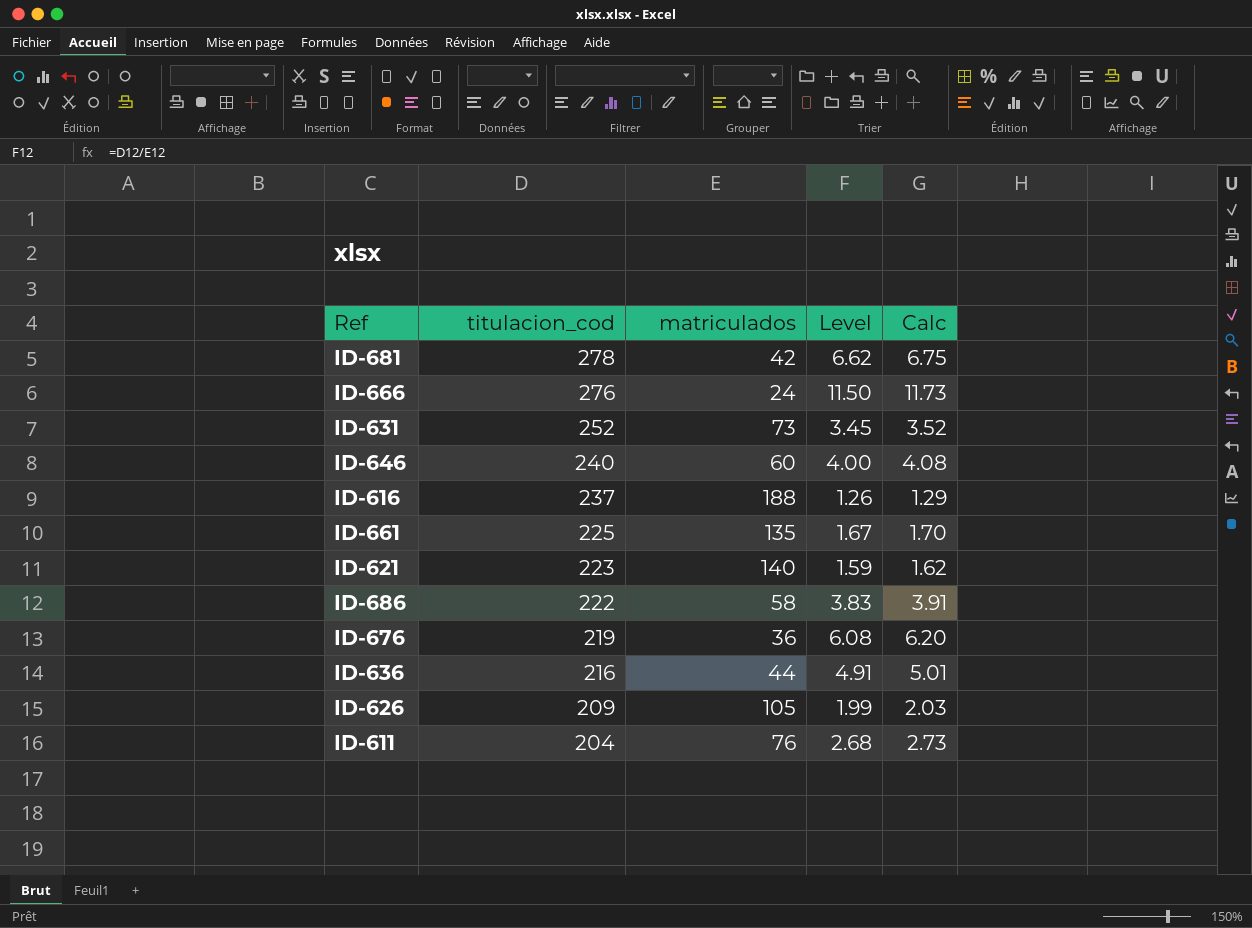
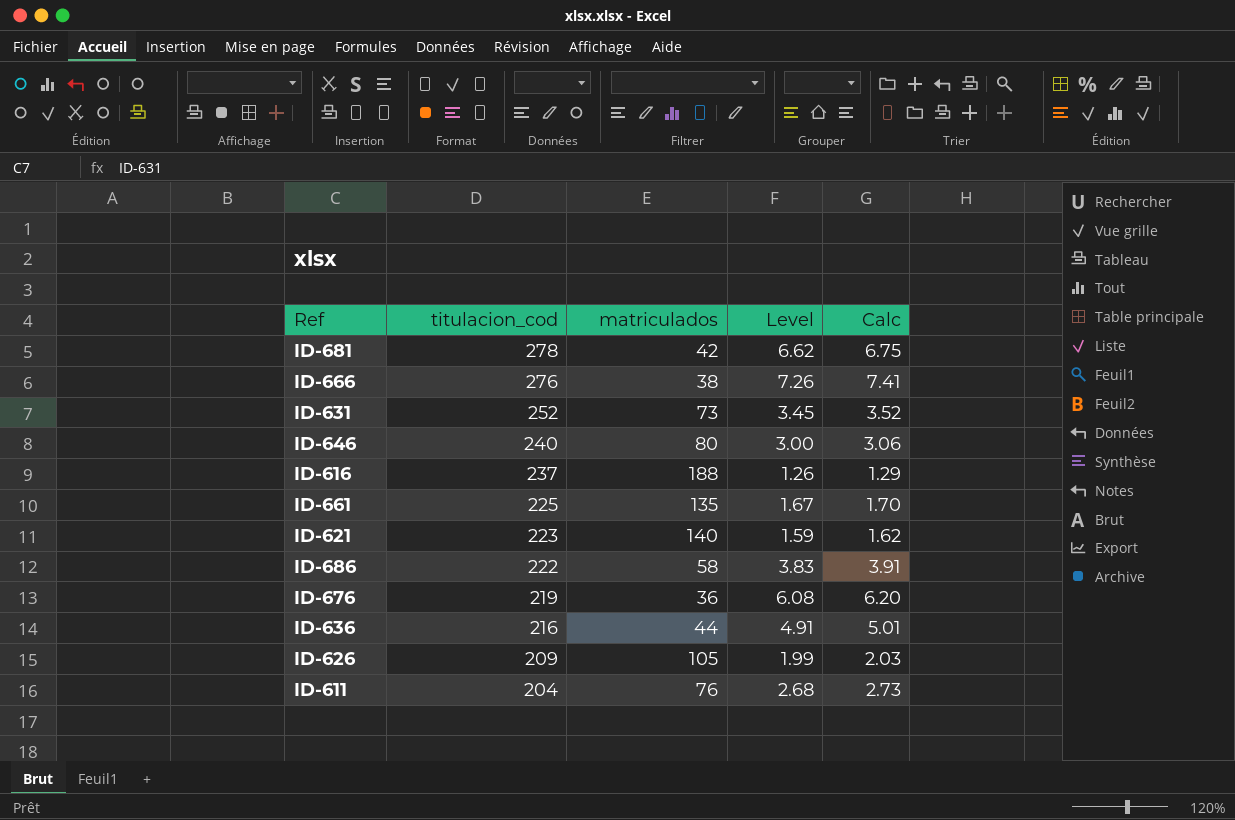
ID-666 | matriculados: 24 -> 38
ID-666 | Level: 11.50 -> 7.26
ID-666 | Calc: 11.73 -> 7.41
ID-646 | matriculados: 60 -> 80
ID-646 | Level: 4.00 -> 3.00
ID-646 | Calc: 4.08 -> 3.06

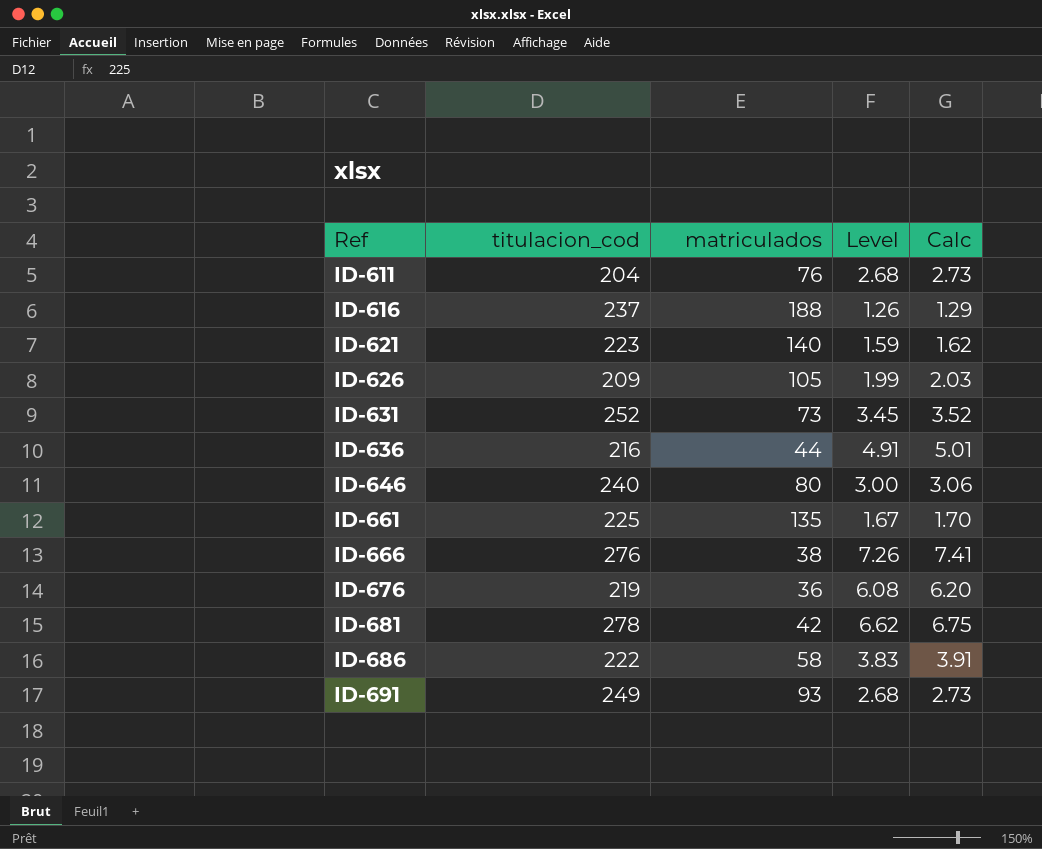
row order: titulacion_cod descending -> Ref ascending
row ID-691: none -> 249 | 93 | 2.68 | 2.73

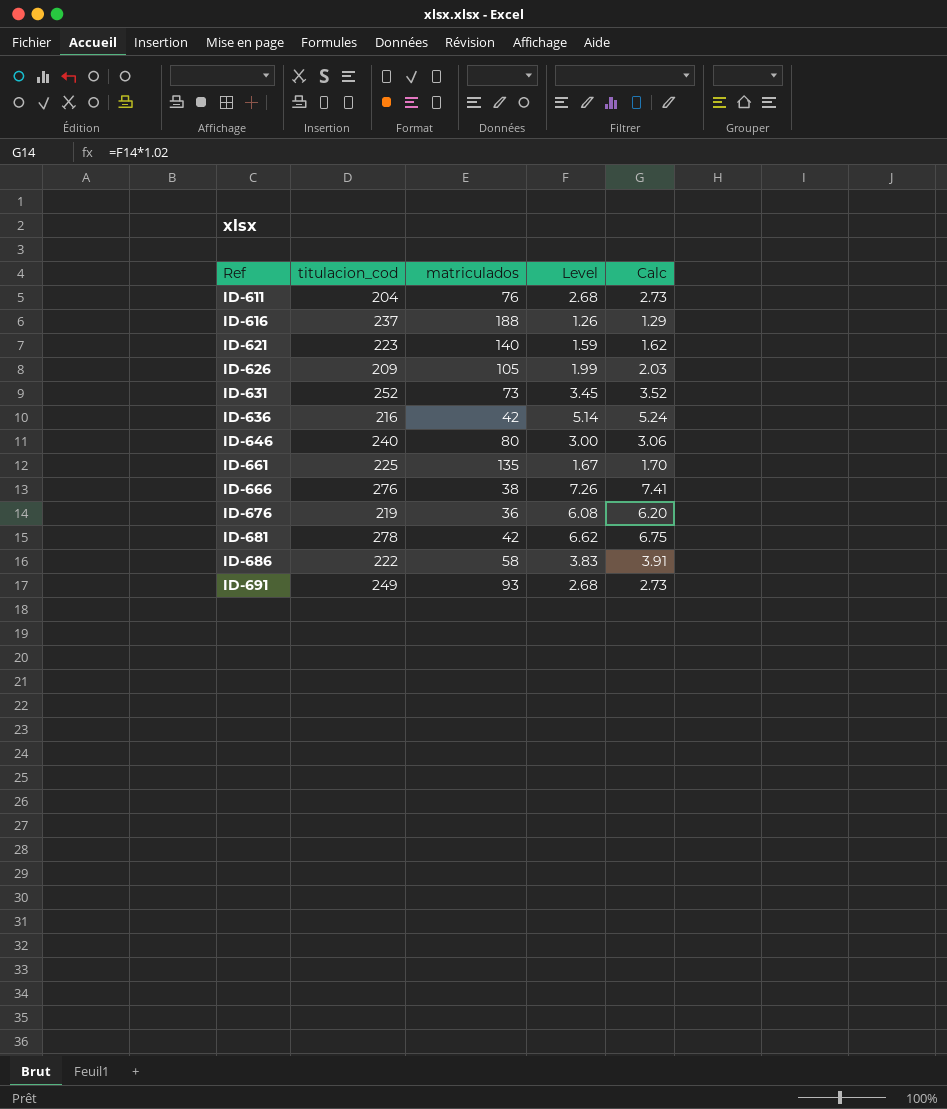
ID-636 | matriculados: 44 -> 42
ID-636 | Level: 4.91 -> 5.14
ID-636 | Calc: 5.01 -> 5.24

